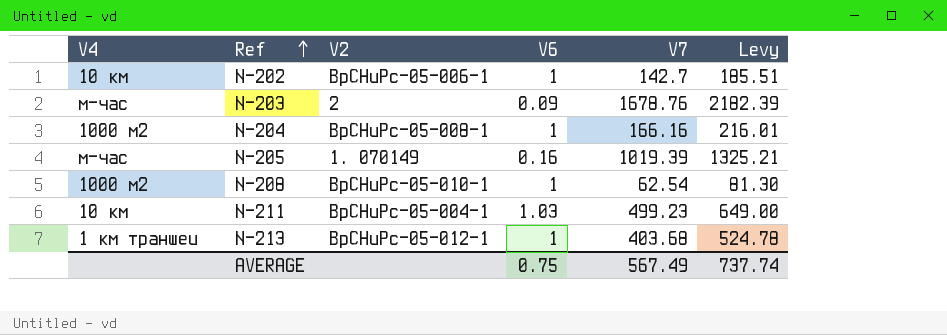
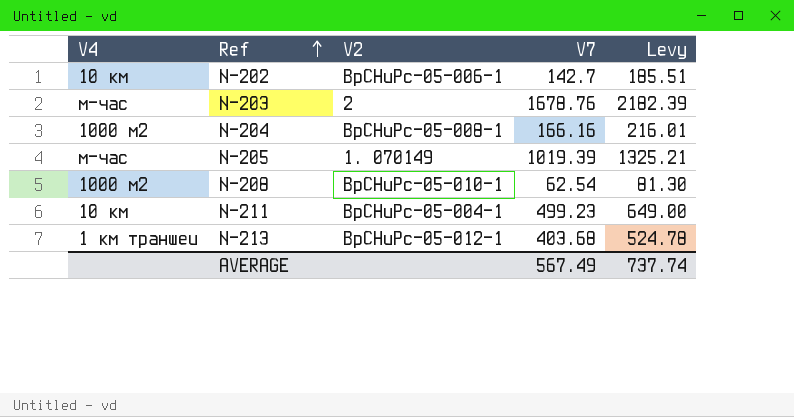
column V6 | position: 4 -> none

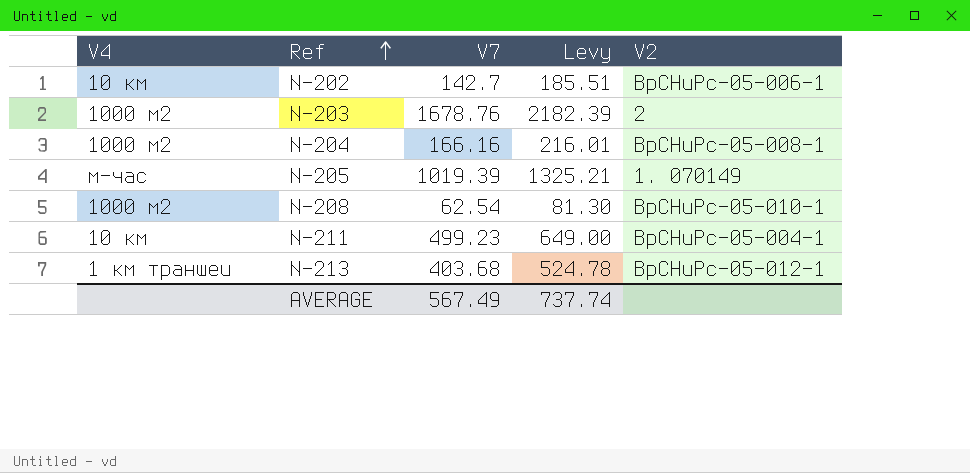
column V2 | position: 3 -> 5
N-203 | V4: м-час -> 1000 м2

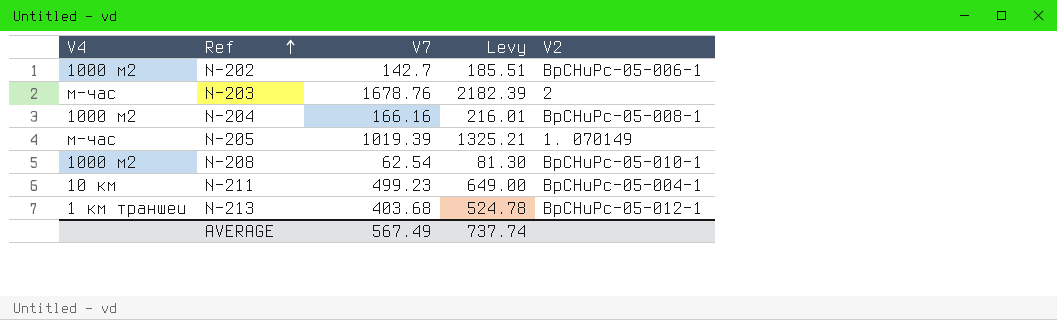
N-202 | V4: 10 км -> 1000 м2
N-203 | V4: 1000 м2 -> м-час

